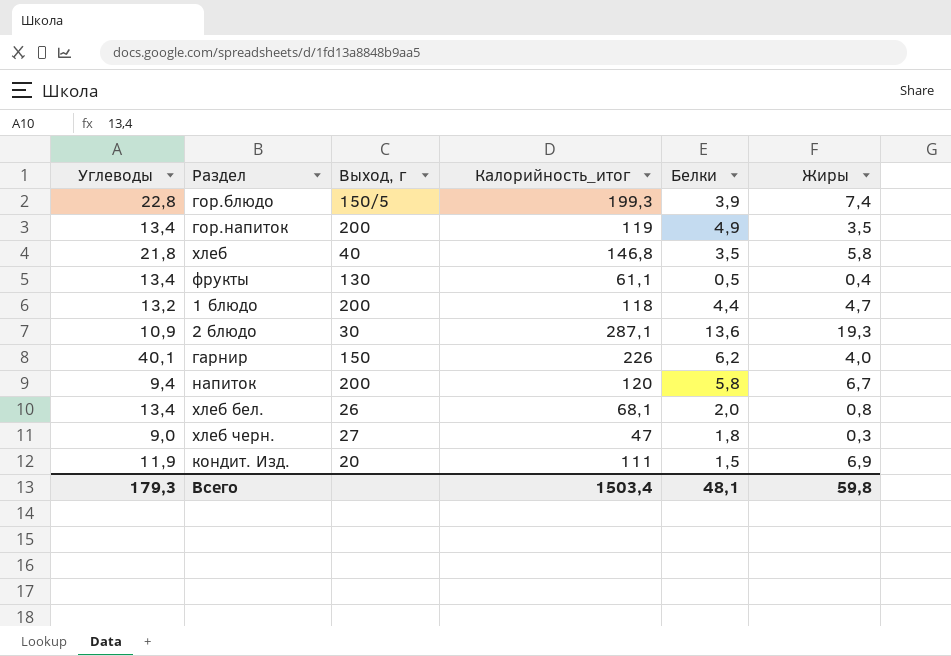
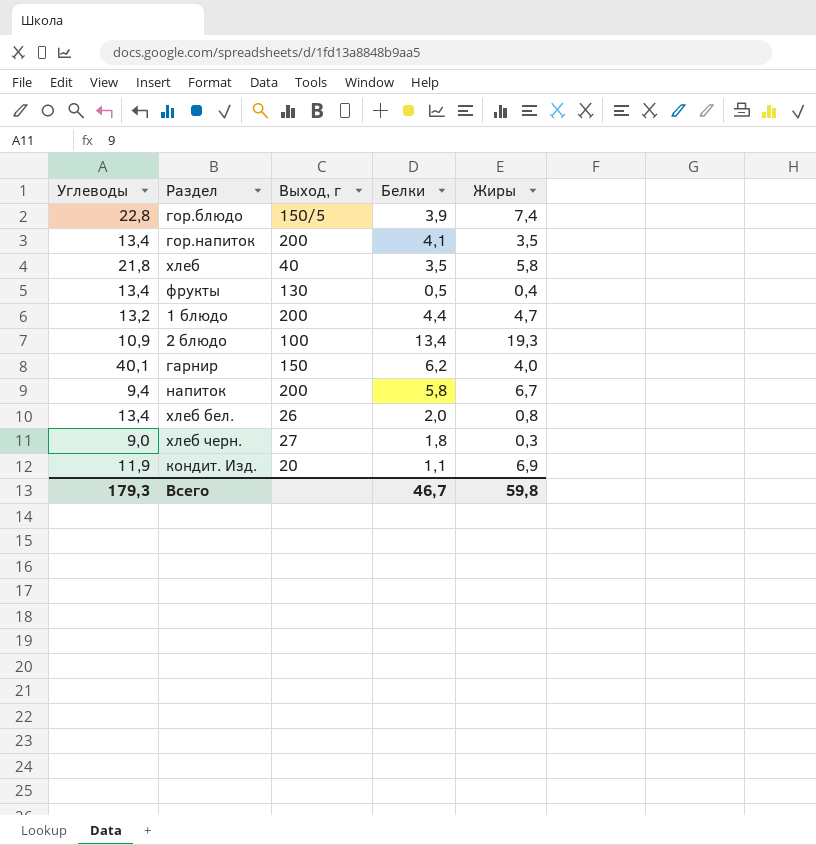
column Калорийность_итог | position: 4 -> none
гор.напиток | Белки: 4,9 -> 4,1
2 блюдо | Выход, г: 30 -> 100
2 блюдо | Белки: 13,6 -> 13,4
кондит. Изд. | Белки: 1,5 -> 1,1
Всего | Белки: 48,1 -> 46,7

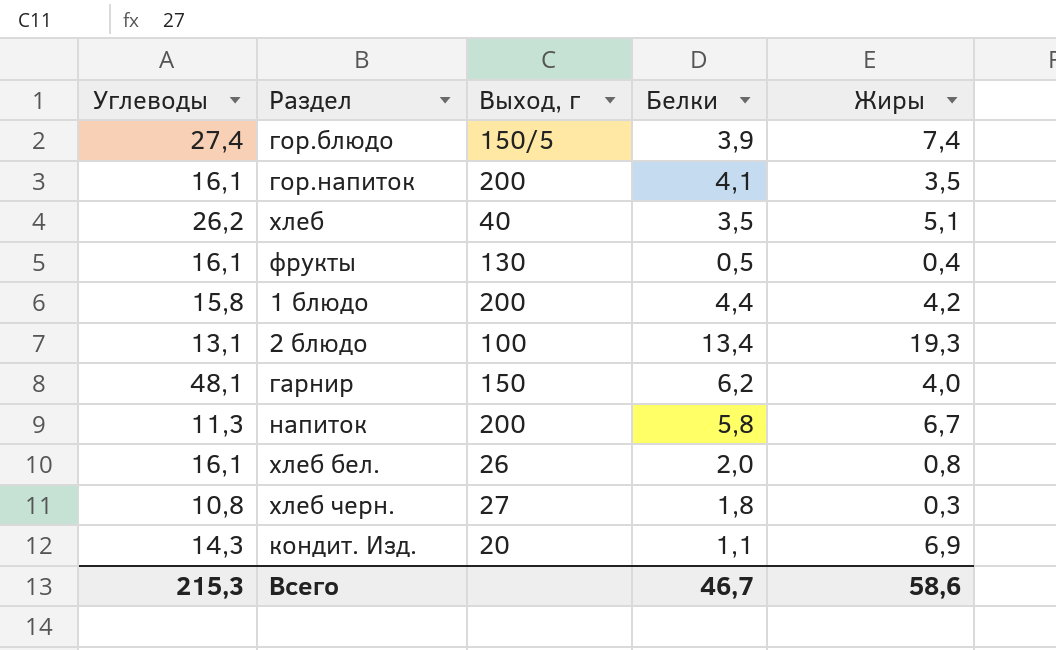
гор.блюдо | Углеводы: 22,8 -> 27,4
гор.напиток | Углеводы: 13,4 -> 16,1
хлеб | Углеводы: 21,8 -> 26,2
хлеб | Жиры: 5,8 -> 5,1
фрукты | Углеводы: 13,4 -> 16,1
1 блюдо | Углеводы: 13,2 -> 15,8
1 блюдо | Жиры: 4,7 -> 4,2
2 блюдо | Углеводы: 10,9 -> 13,1
гарнир | Углеводы: 40,1 -> 48,1
напиток | Углеводы: 9,4 -> 11,3
хлеб бел. | Углеводы: 13,4 -> 16,1
хлеб черн. | Углеводы: 9,0 -> 10,8
кондит. Изд. | Углеводы: 11,9 -> 14,3
Всего | Углеводы: 179,3 -> 215,3
Всего | Жиры: 59,8 -> 58,6

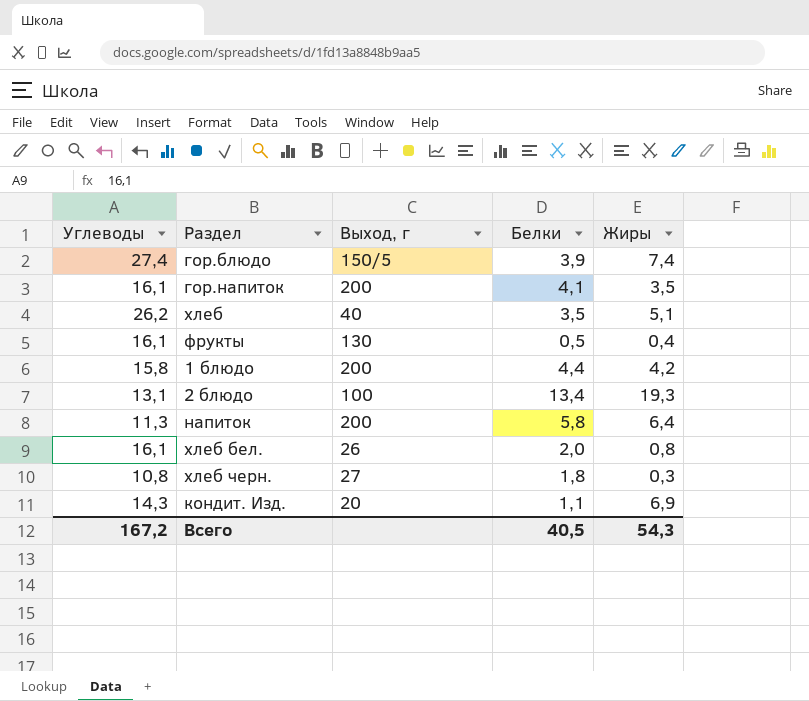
row гарнир: 48,1 | 150 | 6,2 | 4,0 -> none
напиток | Жиры: 6,7 -> 6,4
Всего | Углеводы: 215,3 -> 167,2
Всего | Белки: 46,7 -> 40,5
Всего | Жиры: 58,6 -> 54,3

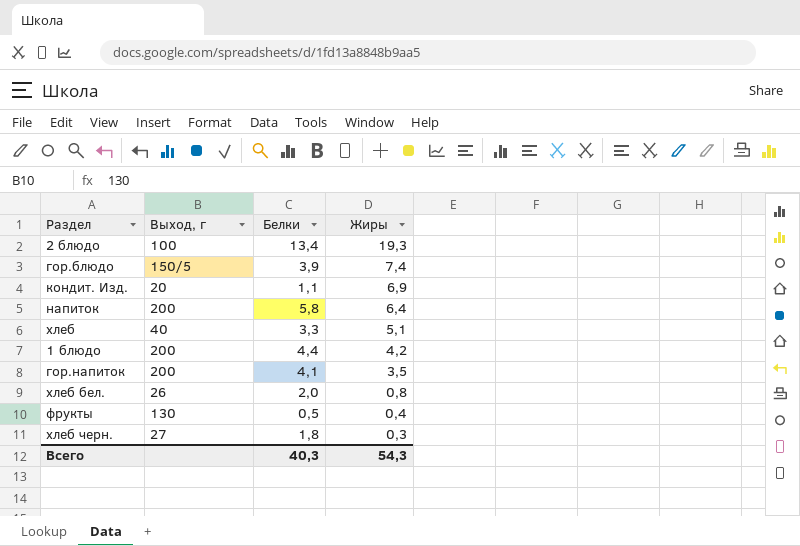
row order: none -> Жиры descending
column Углеводы | position: 1 -> none
хлеб | Белки: 3,5 -> 3,3
Всего | Белки: 40,5 -> 40,3

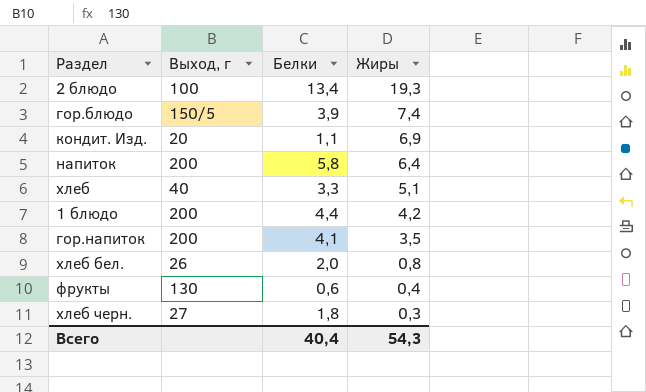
фрукты | Белки: 0,5 -> 0,6
Всего | Белки: 40,3 -> 40,4

